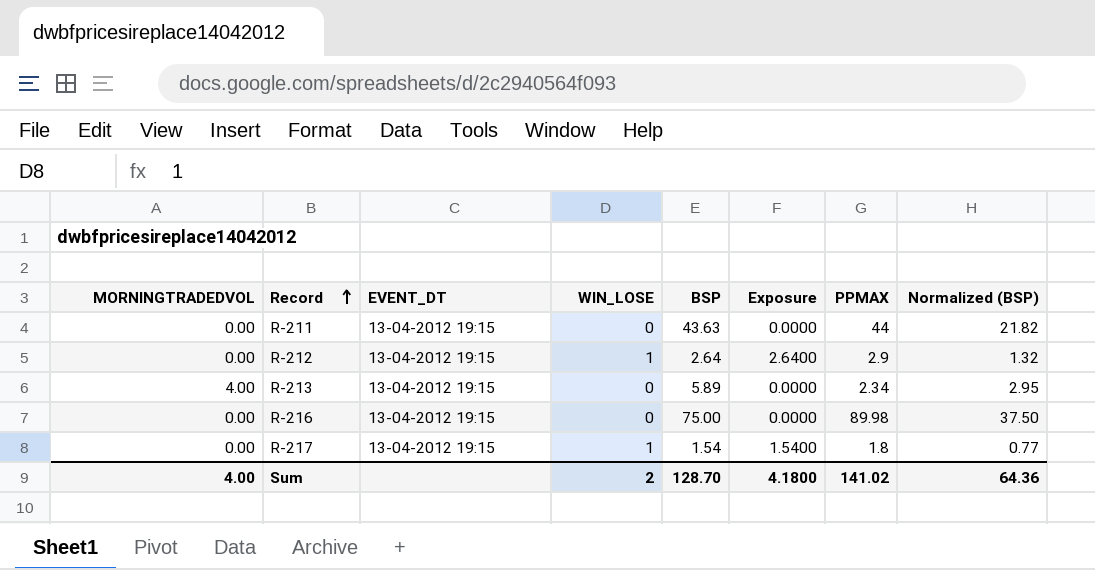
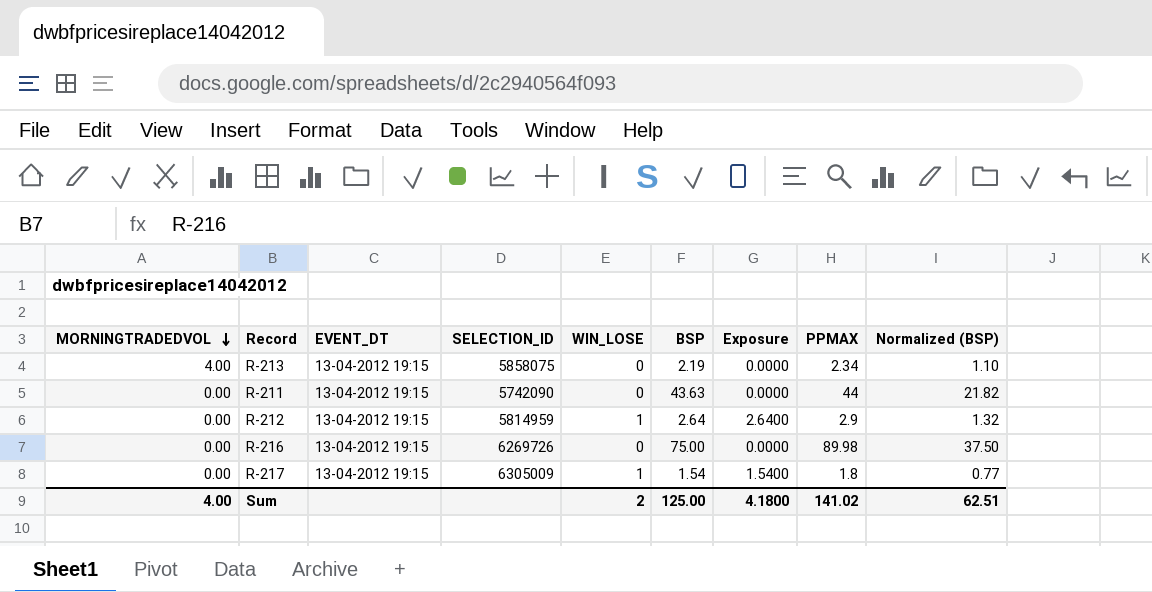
row order: Record ascending -> MORNINGTRADEDVOL descending
column SELECTION_ID | position: none -> 4
R-213 | BSP: 5.89 -> 2.19
R-213 | Normalized (BSP): 2.95 -> 1.10
Sum | BSP: 128.70 -> 125.00
Sum | Normalized (BSP): 64.36 -> 62.51

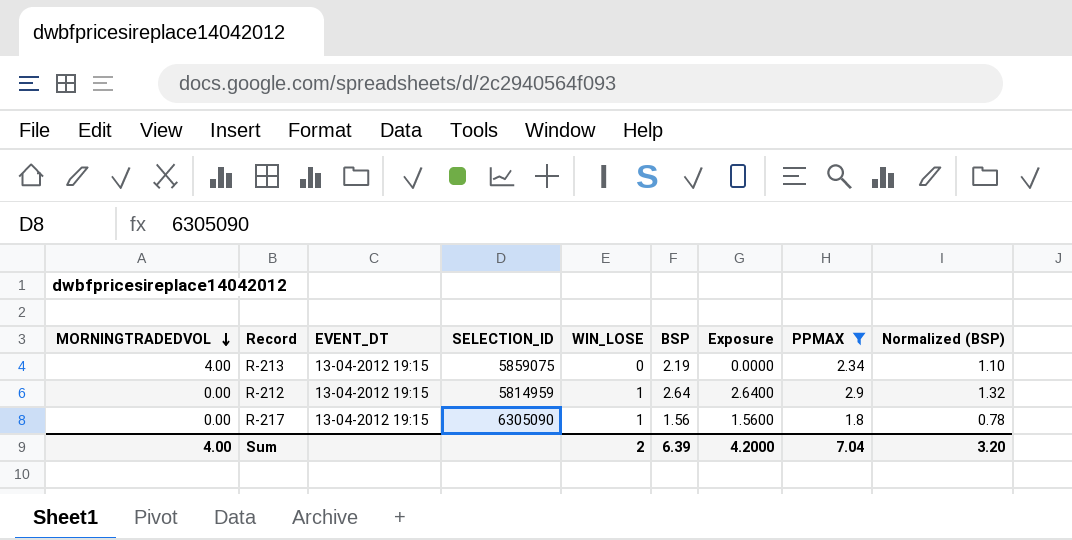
filter: none -> PPMAX <= 2.9
R-213 | SELECTION_ID: 5858075 -> 5859075
R-217 | SELECTION_ID: 6305009 -> 6305090
R-217 | BSP: 1.54 -> 1.56
R-217 | Exposure: 1.5400 -> 1.5600
R-217 | Normalized (BSP): 0.77 -> 0.78
Sum | BSP: 125.00 -> 6.39
Sum | Exposure: 4.1800 -> 4.2000
Sum | PPMAX: 141.02 -> 7.04
Sum | Normalized (BSP): 62.51 -> 3.20

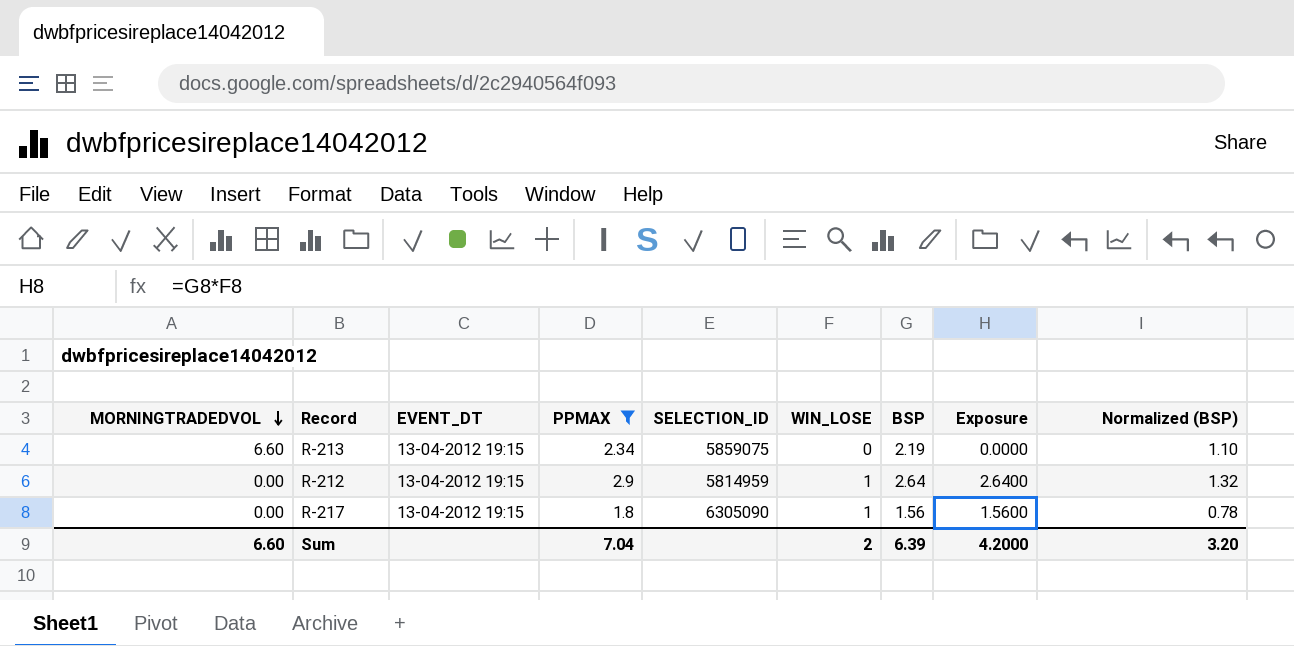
column PPMAX | position: 8 -> 4
R-213 | MORNINGTRADEDVOL: 4.00 -> 6.60
Sum | MORNINGTRADEDVOL: 4.00 -> 6.60

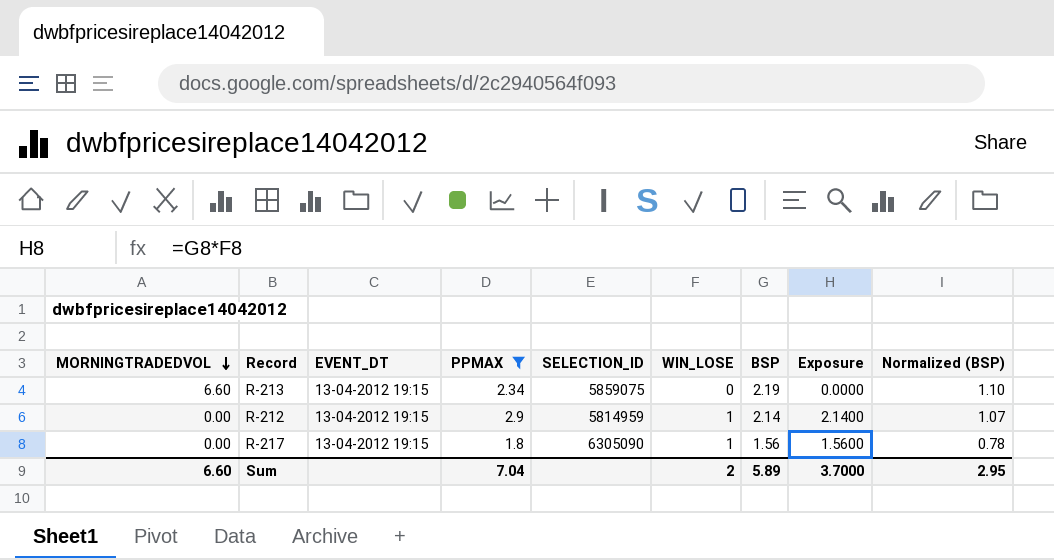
R-212 | BSP: 2.64 -> 2.14
R-212 | Exposure: 2.6400 -> 2.1400
R-212 | Normalized (BSP): 1.32 -> 1.07
Sum | BSP: 6.39 -> 5.89
Sum | Exposure: 4.2000 -> 3.7000
Sum | Normalized (BSP): 3.20 -> 2.95

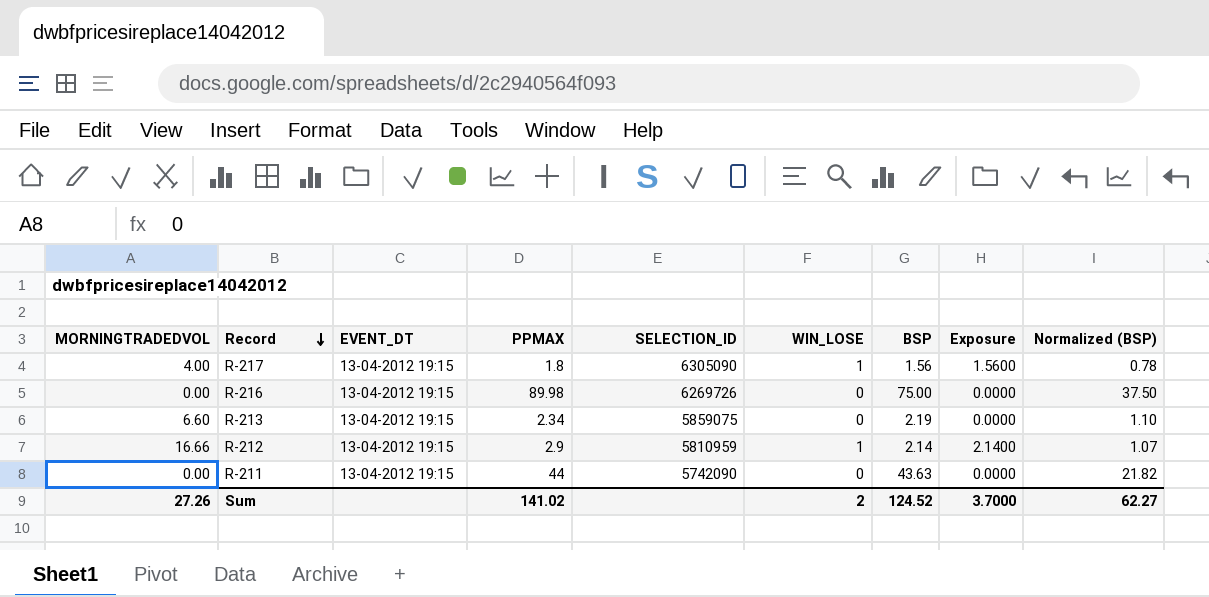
filter: PPMAX <= 2.9 -> none
row order: MORNINGTRADEDVOL descending -> Record descending
R-217 | MORNINGTRADEDVOL: 0.00 -> 4.00
R-212 | MORNINGTRADEDVOL: 0.00 -> 16.66
R-212 | SELECTION_ID: 5814959 -> 5810959
Sum | MORNINGTRADEDVOL: 6.60 -> 27.26
Sum | PPMAX: 7.04 -> 141.02
Sum | BSP: 5.89 -> 124.52
Sum | Normalized (BSP): 2.95 -> 62.27

